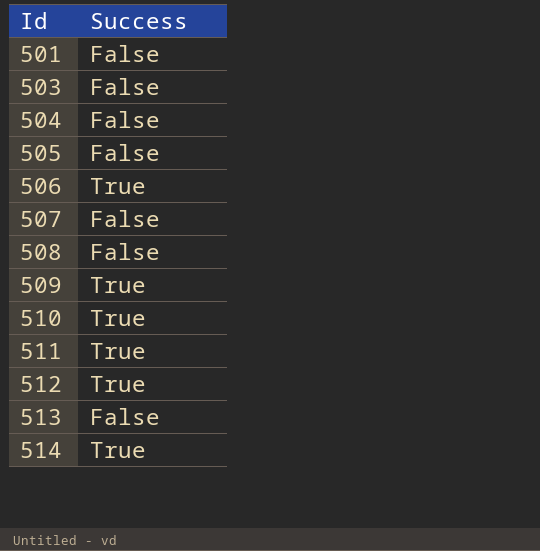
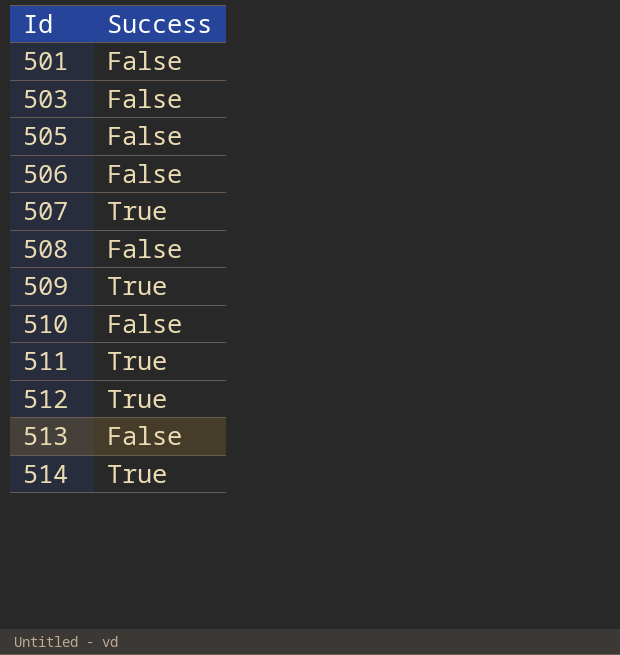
row 504: False -> none
506 | Success: True -> False
507 | Success: False -> True
510 | Success: True -> False

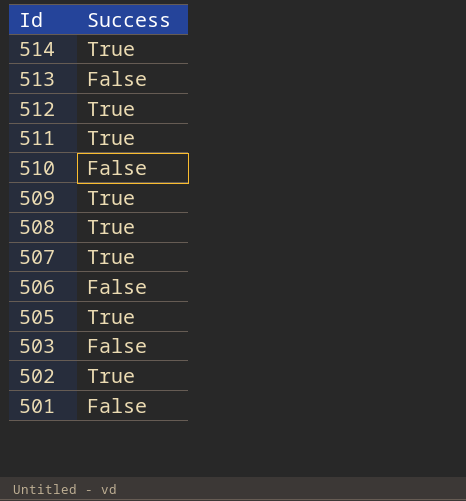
row order: Id ascending -> Id descending
508 | Success: False -> True
505 | Success: False -> True
row 502: none -> True

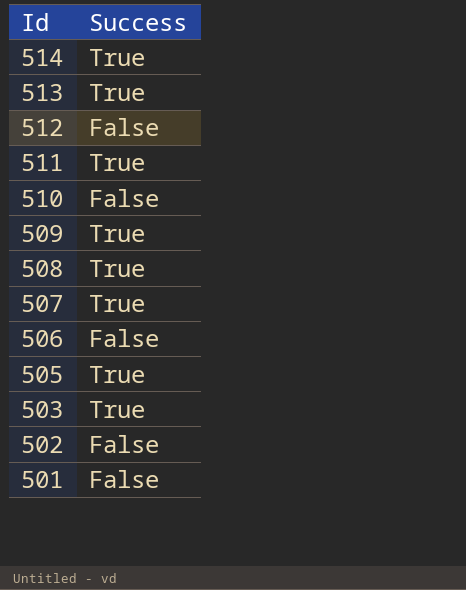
513 | Success: False -> True
512 | Success: True -> False
503 | Success: False -> True
502 | Success: True -> False

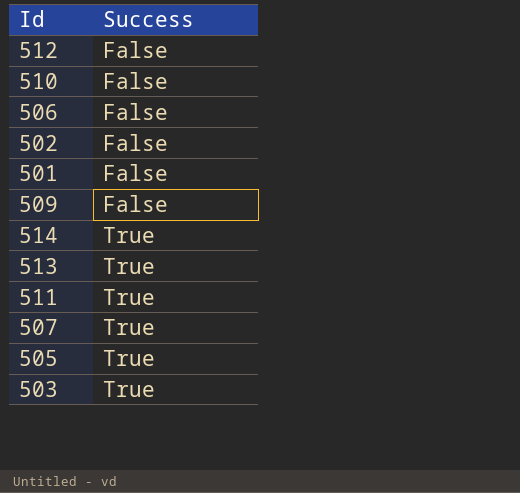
row order: Id descending -> Success ascending
row 508: True -> none
509 | Success: True -> False

